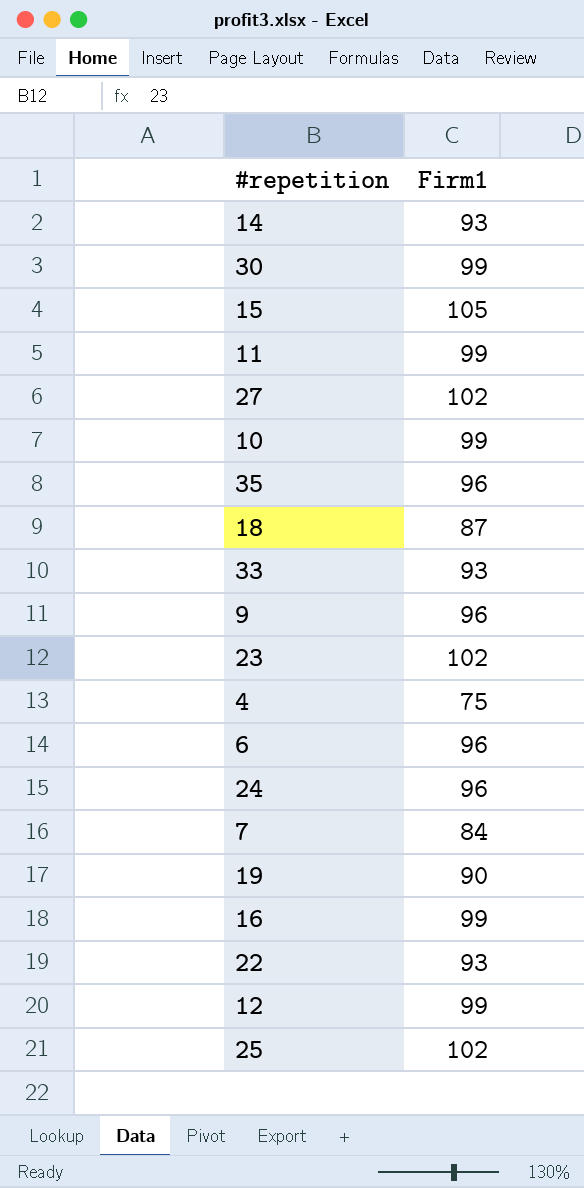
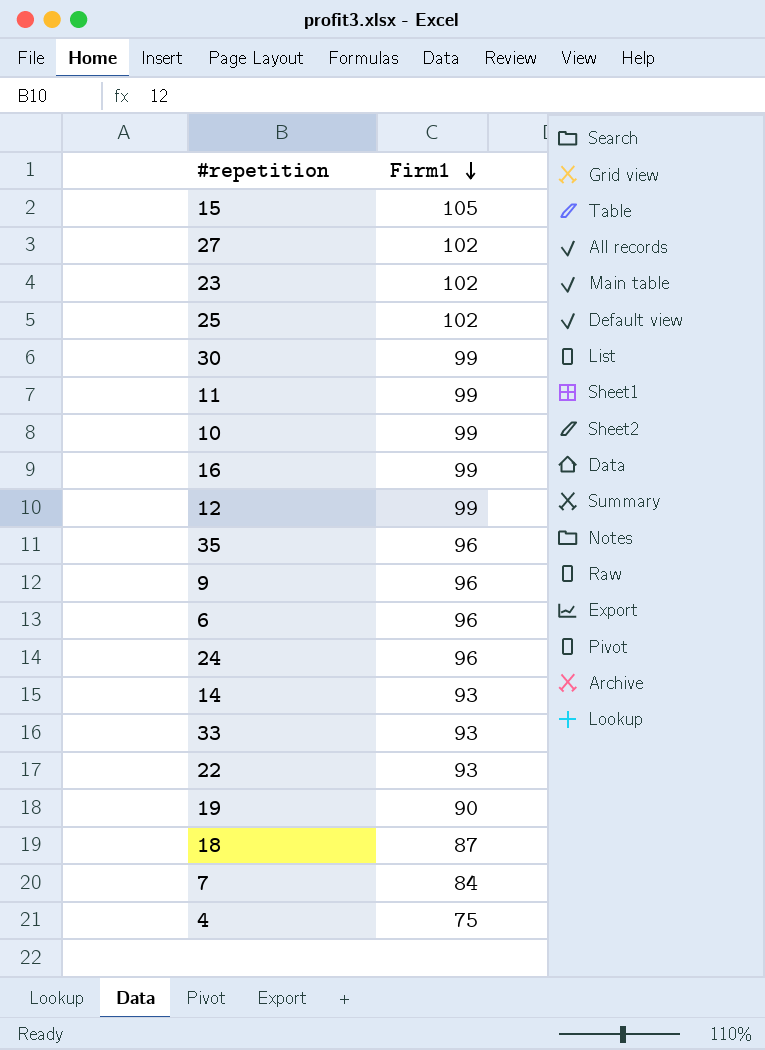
row order: none -> Firm1 descending

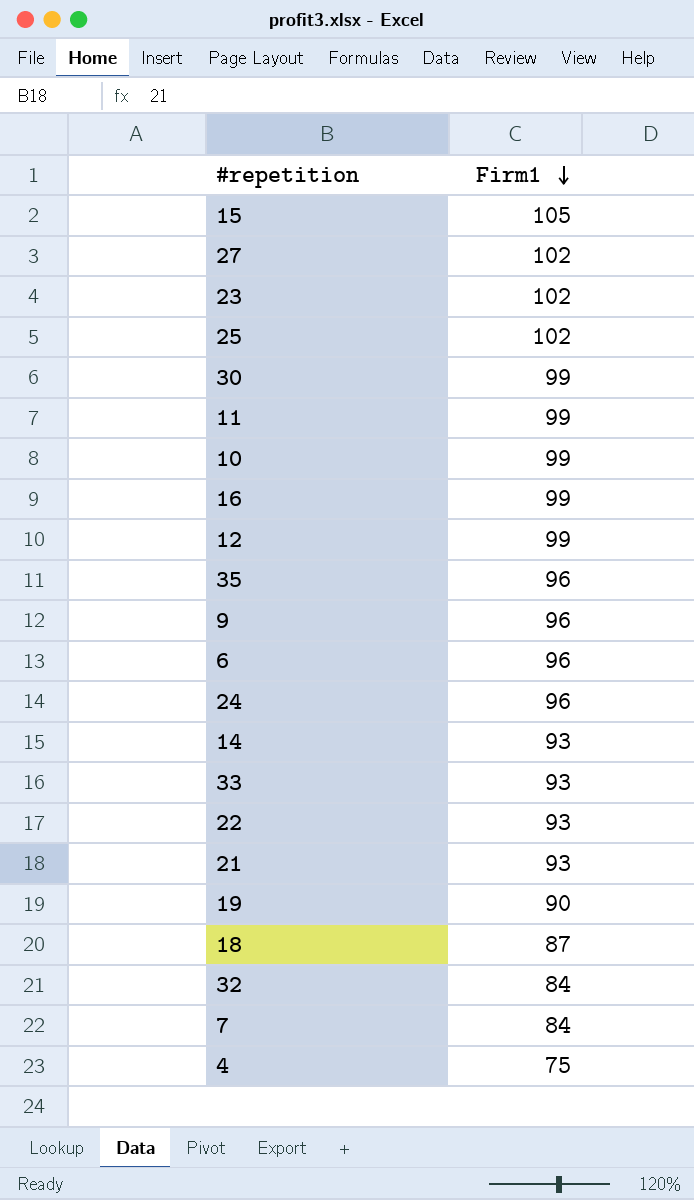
row 21: none -> 93
row 32: none -> 84

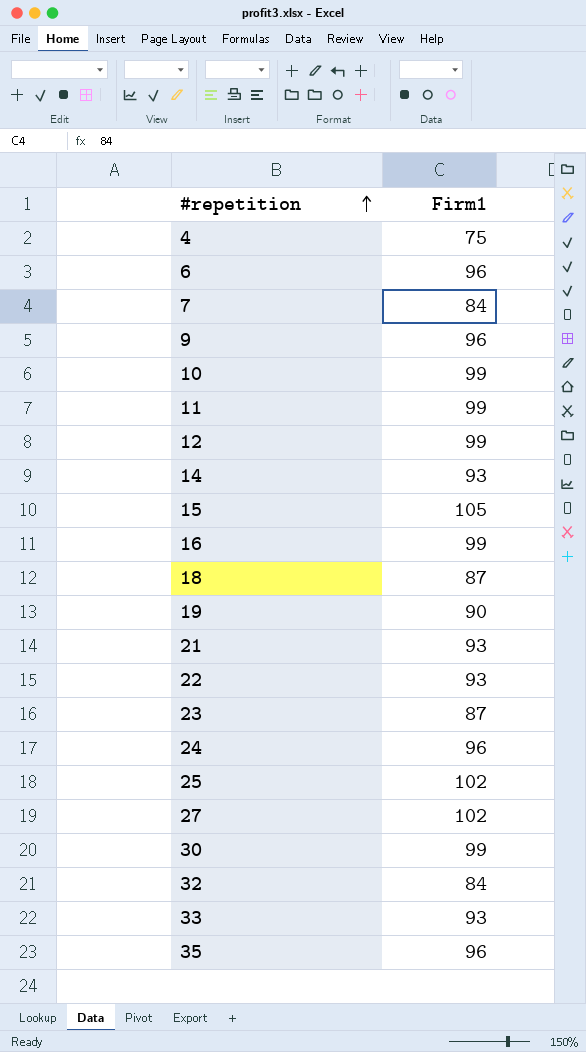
row order: Firm1 descending -> #repetition ascending
23 | Firm1: 102 -> 87

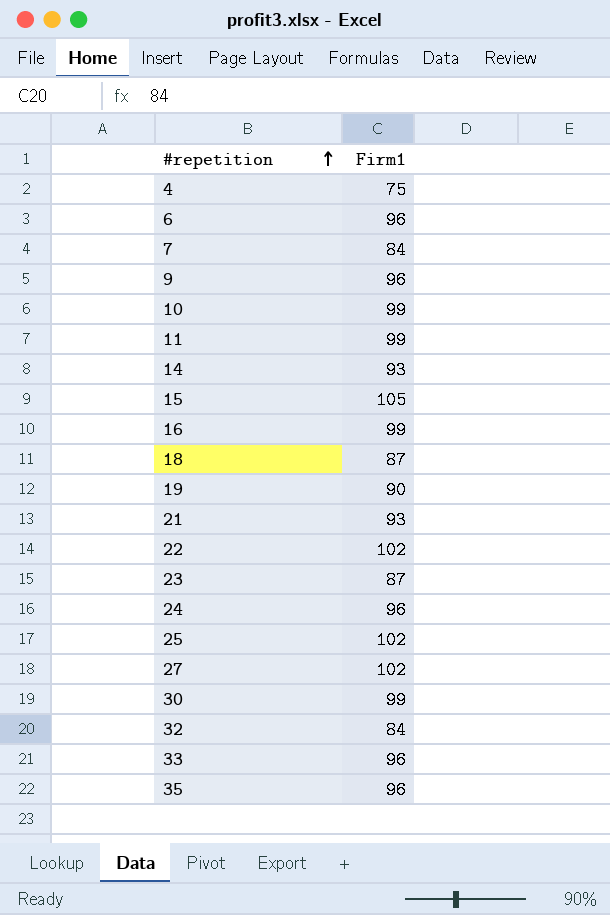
row 12: 99 -> none
22 | Firm1: 93 -> 102
33 | Firm1: 93 -> 96

